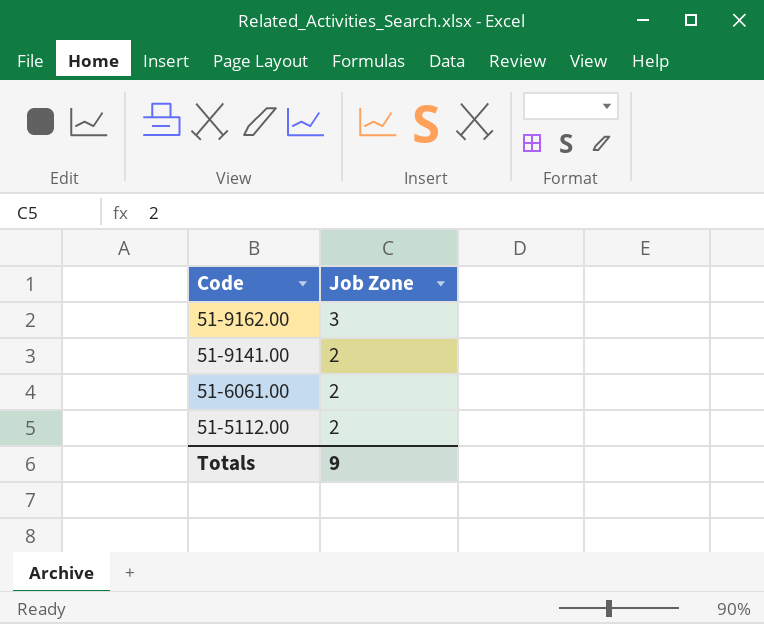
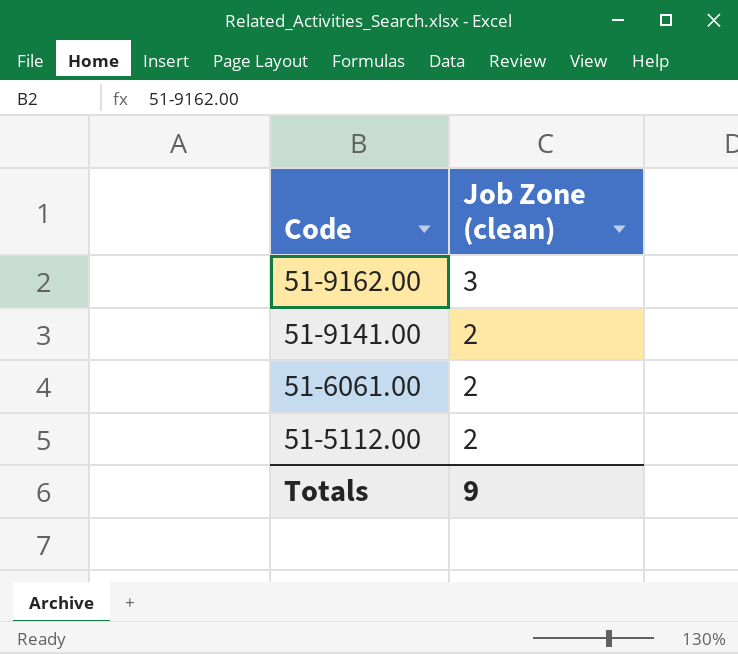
column name: Job Zone -> Job Zone (clean)

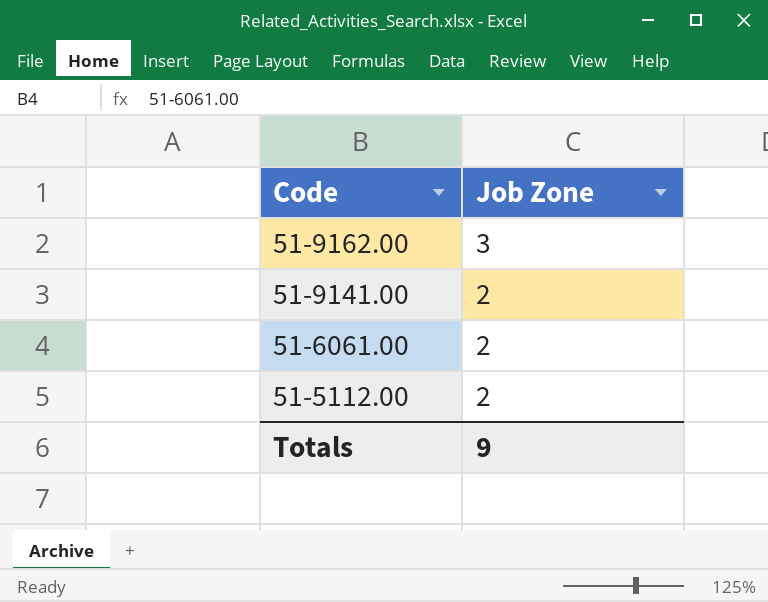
column name: Job Zone (clean) -> Job Zone

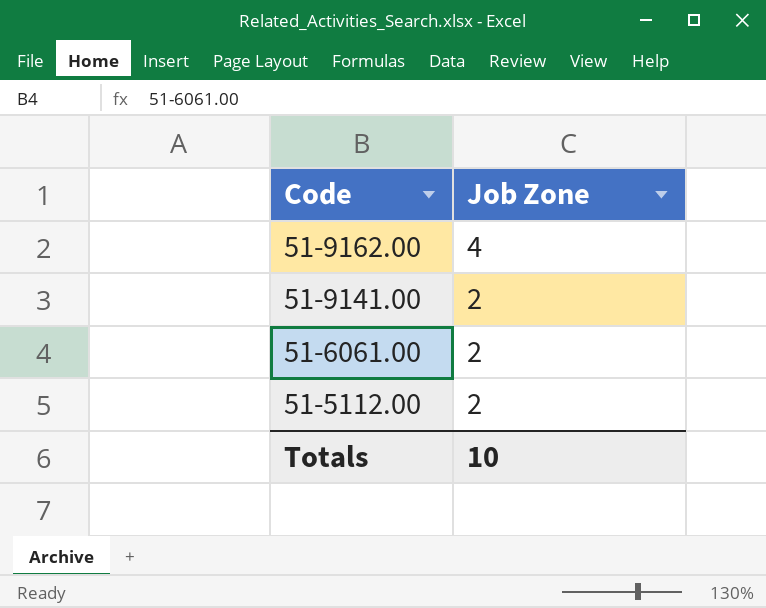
51-9162.00 | Job Zone: 3 -> 4
Totals | Job Zone: 9 -> 10

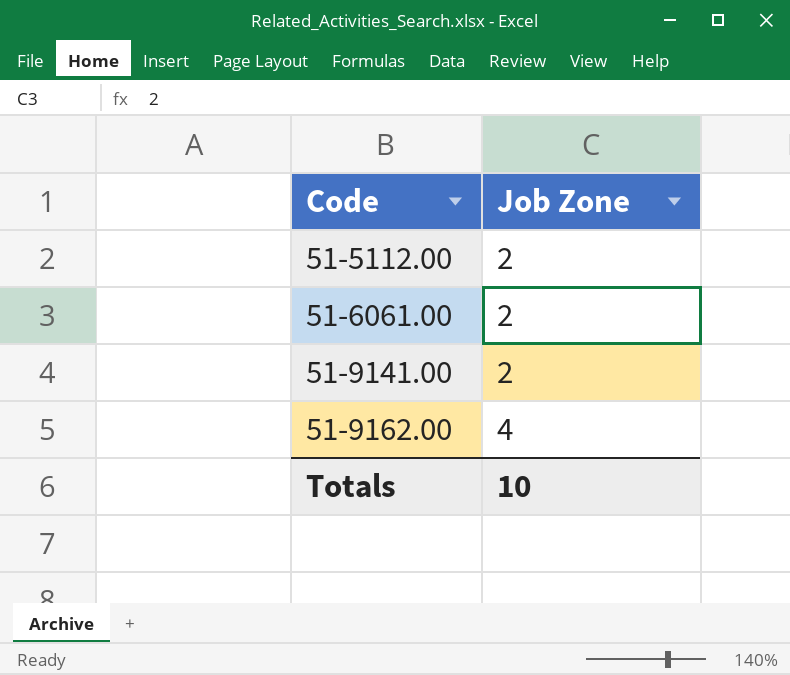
row order: Code descending -> Code ascending

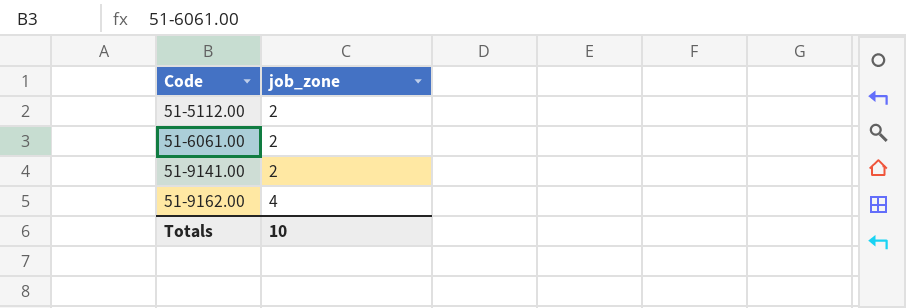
column name: Job Zone -> job_zone

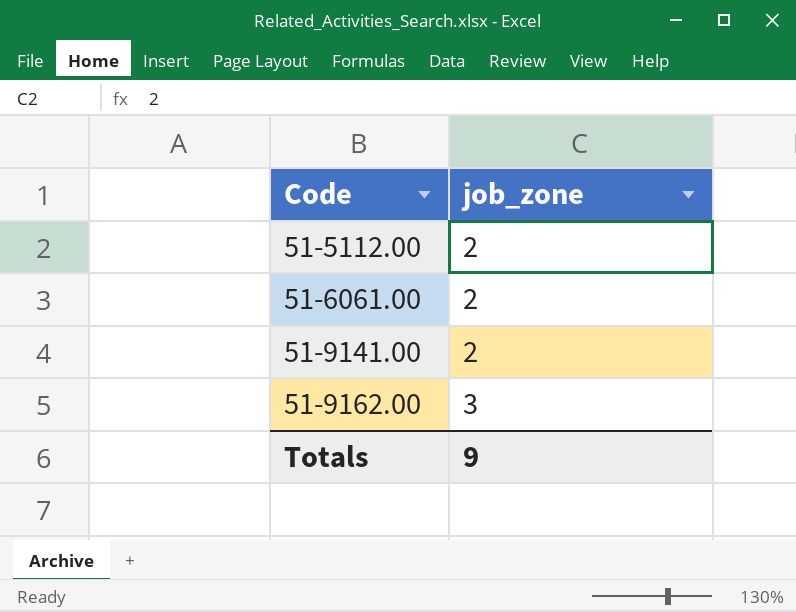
51-9162.00 | job_zone: 4 -> 3
Totals | job_zone: 10 -> 9

